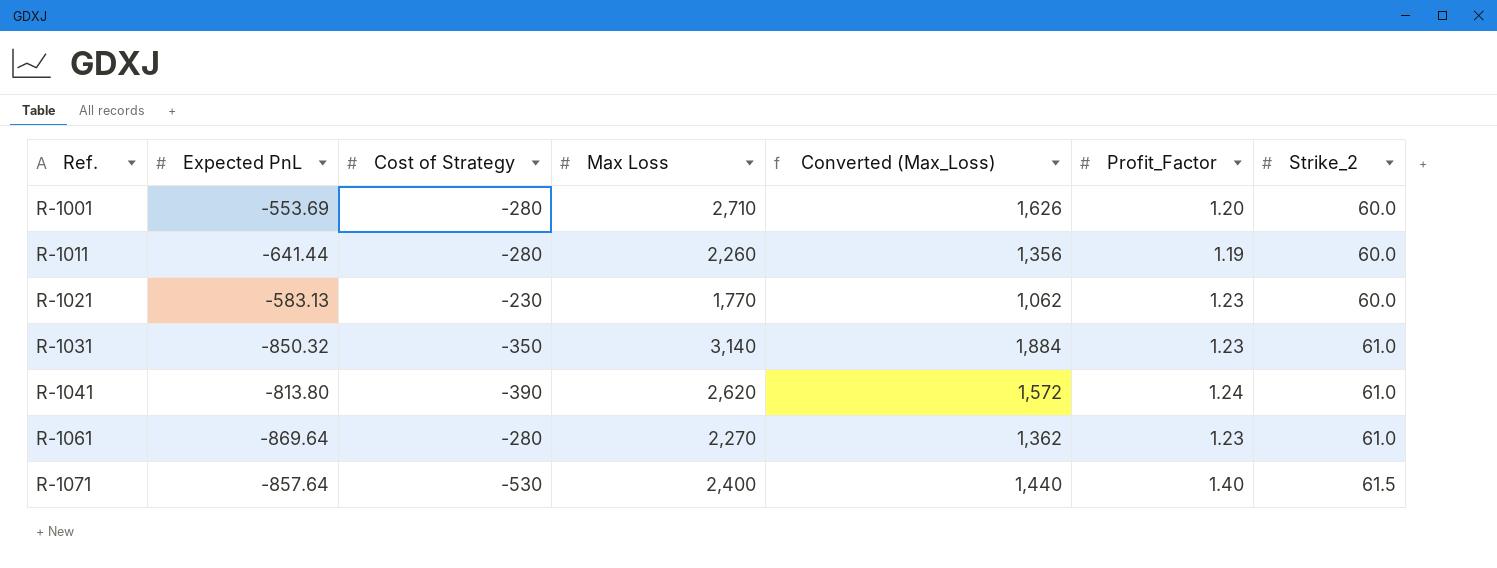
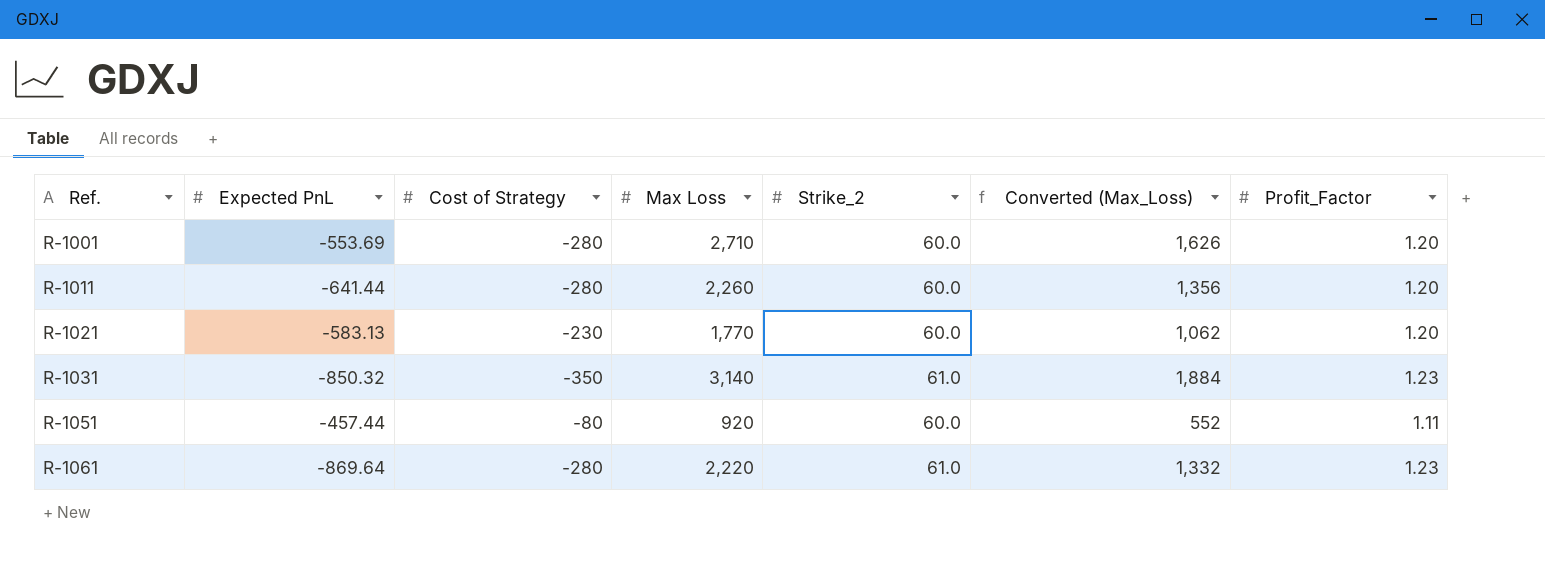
column Strike_2 | position: 7 -> 5
row R-1041: -813.80 | -390 | 2,620 | 1,572 | 1.24 | 61.0 -> none
row R-1071: -857.64 | -530 | 2,400 | 1,440 | 1.40 | 61.5 -> none
R-1011 | Profit_Factor: 1.19 -> 1.20
R-1021 | Profit_Factor: 1.23 -> 1.20
row R-1051: none -> -457.44 | -80 | 920 | 60.0 | 552 | 1.11
R-1061 | Max Loss: 2,270 -> 2,220
R-1061 | Converted (Max_Loss): 1,362 -> 1,332

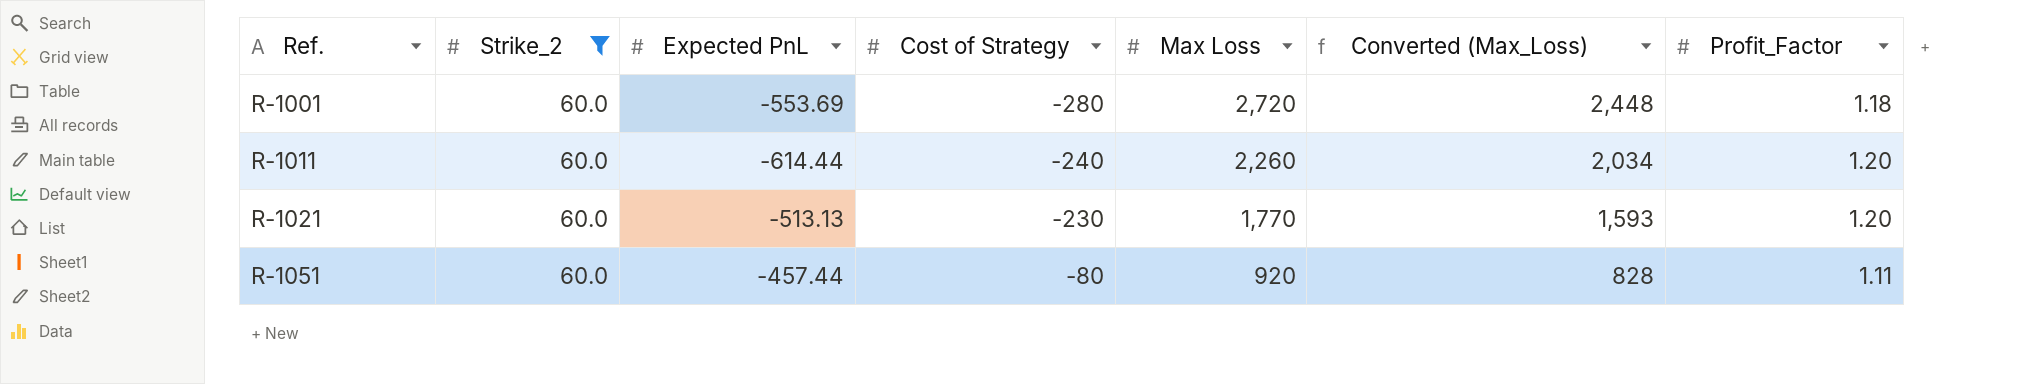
filter: none -> Strike_2 = 60.0
column Strike_2 | position: 5 -> 2
column Converted (Max_Loss) | formula: [Max Loss] * 0.6 -> [Max Loss] * 0.9
R-1001 | Max Loss: 2,710 -> 2,720
R-1001 | Profit_Factor: 1.20 -> 1.18
R-1011 | Expected PnL: -641.44 -> -614.44
R-1011 | Cost of Strategy: -280 -> -240
R-1021 | Expected PnL: -583.13 -> -513.13

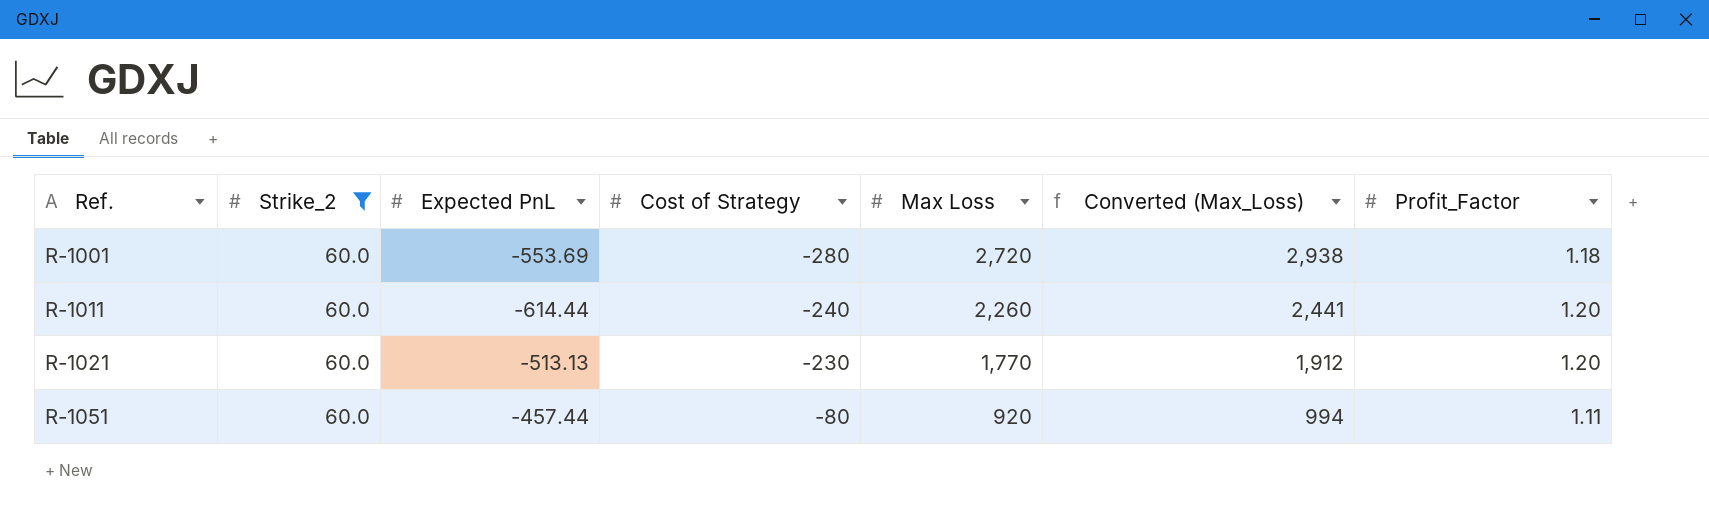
column Converted (Max_Loss) | formula: [Max Loss] * 0.9 -> [Max Loss] * 1.08

